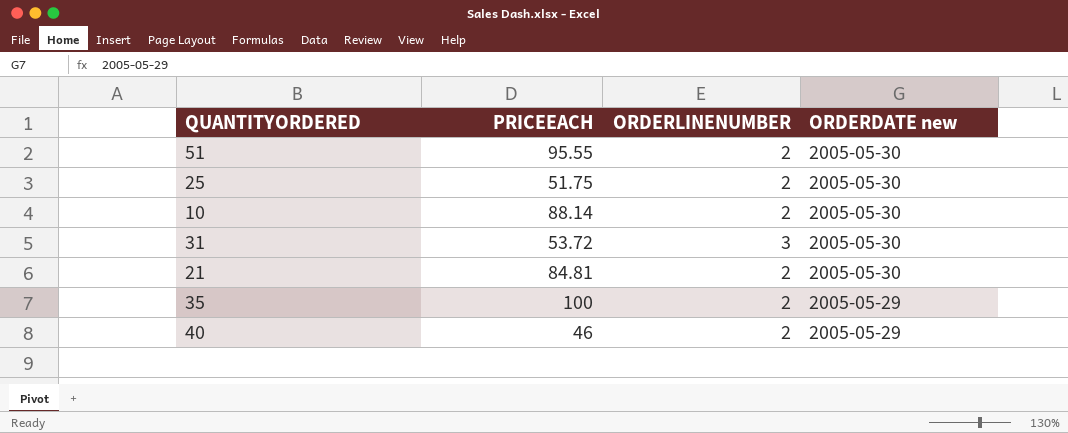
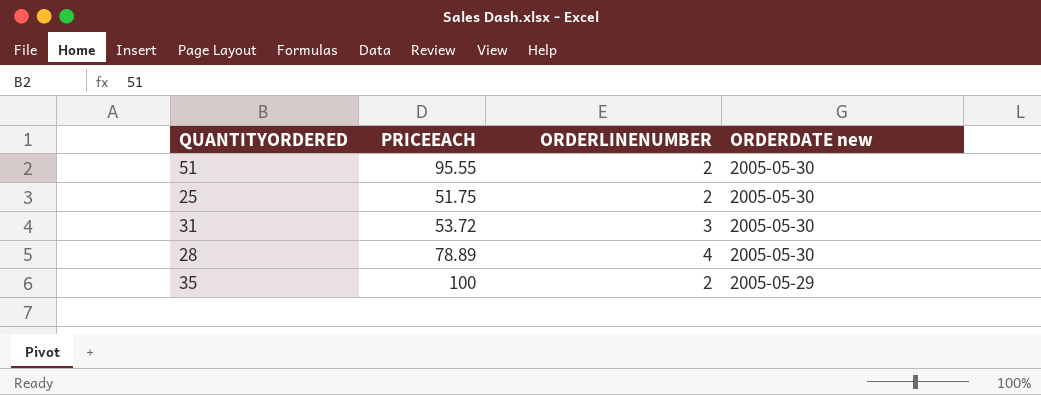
row 10: 88.14 | 2 | 2005-05-30 -> none
row 21: 84.81 | 2 | 2005-05-30 -> none
row 40: 46 | 2 | 2005-05-29 -> none
row 28: none -> 78.89 | 4 | 2005-05-30

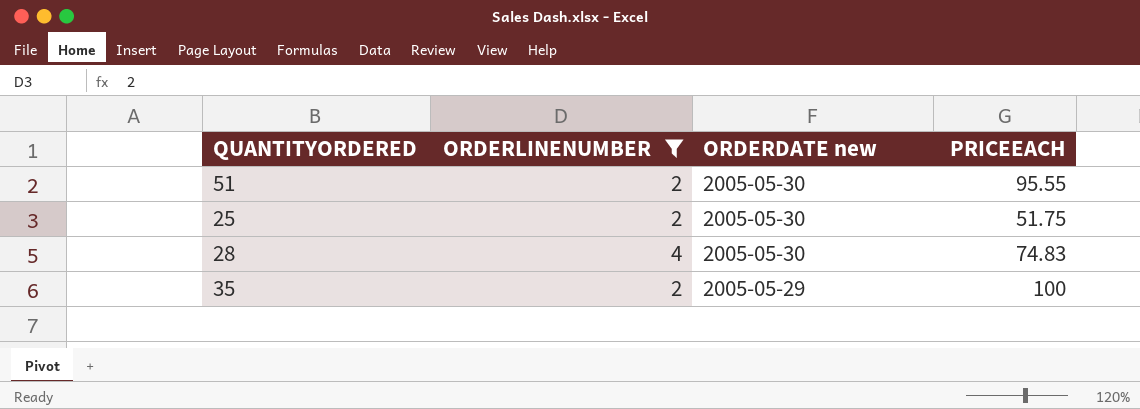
filter: none -> ORDERLINENUMBER != 3
column PRICEEACH | position: 2 -> 4
28 | PRICEEACH: 78.89 -> 74.83

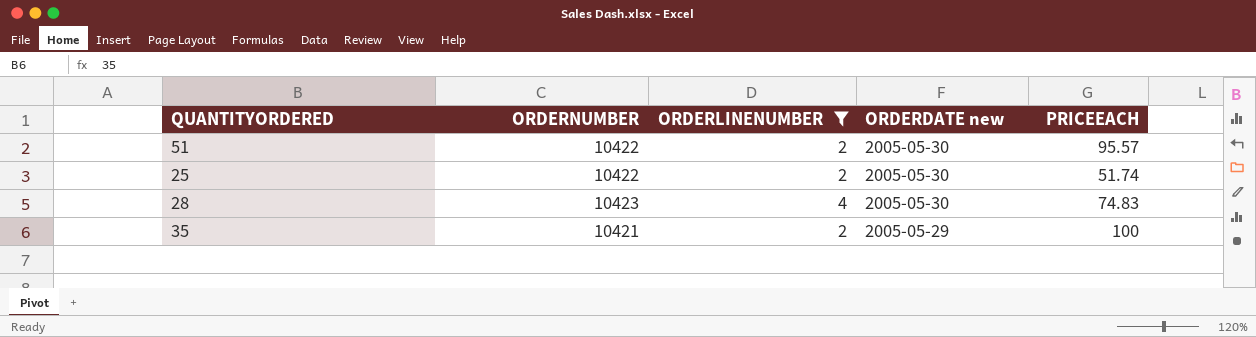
column ORDERNUMBER | position: none -> 2
51 | PRICEEACH: 95.55 -> 95.57
25 | PRICEEACH: 51.75 -> 51.74

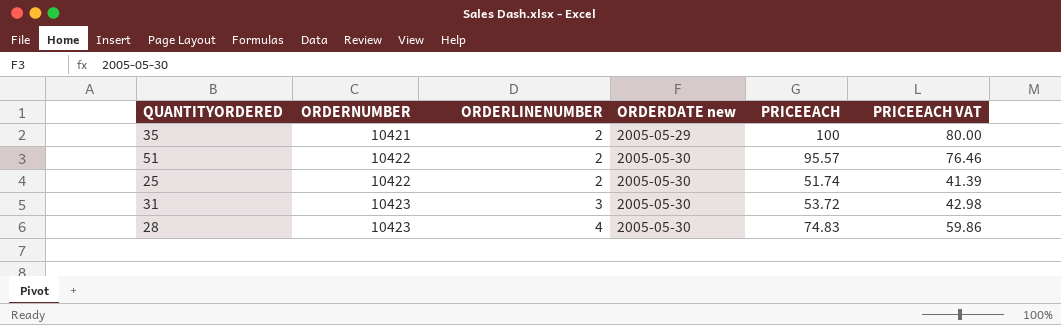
filter: ORDERLINENUMBER != 3 -> none
row order: ORDERDATE new descending -> ORDERNUMBER ascending
column PRICEEACH VAT | formula: none -> [PRICEEACH] * 0.8

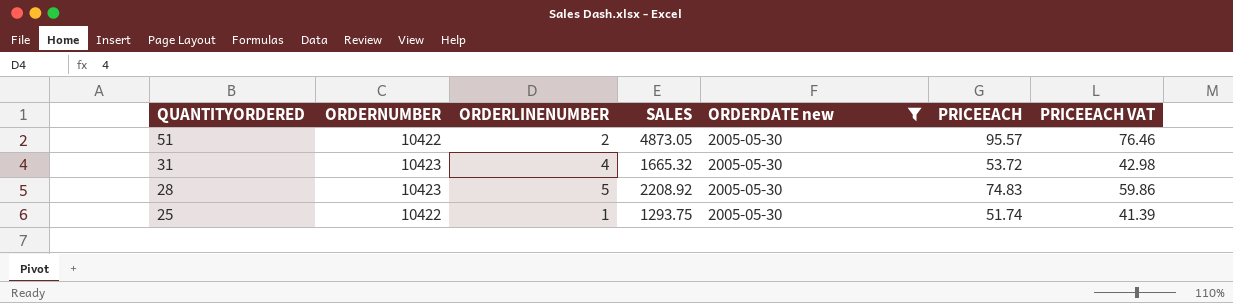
filter: none -> ORDERDATE new = 2005-05-30
row order: ORDERNUMBER ascending -> QUANTITYORDERED descending
column SALES | position: none -> 4
31 | ORDERLINENUMBER: 3 -> 4
28 | ORDERLINENUMBER: 4 -> 5
25 | ORDERLINENUMBER: 2 -> 1

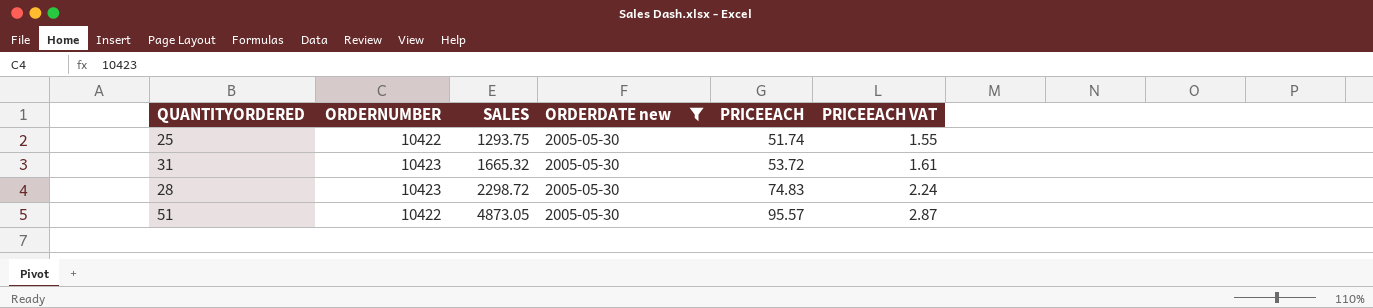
row order: QUANTITYORDERED descending -> SALES ascending
column ORDERLINENUMBER | position: 3 -> none
column PRICEEACH VAT | formula: [PRICEEACH] * 0.8 -> [PRICEEACH] * 0.03
28 | SALES: 2208.92 -> 2298.72

